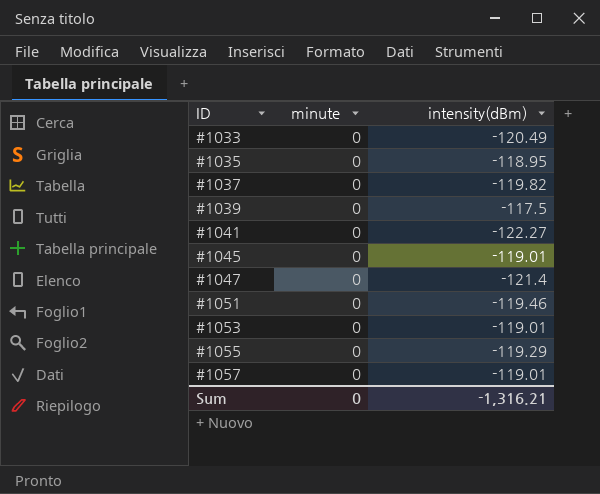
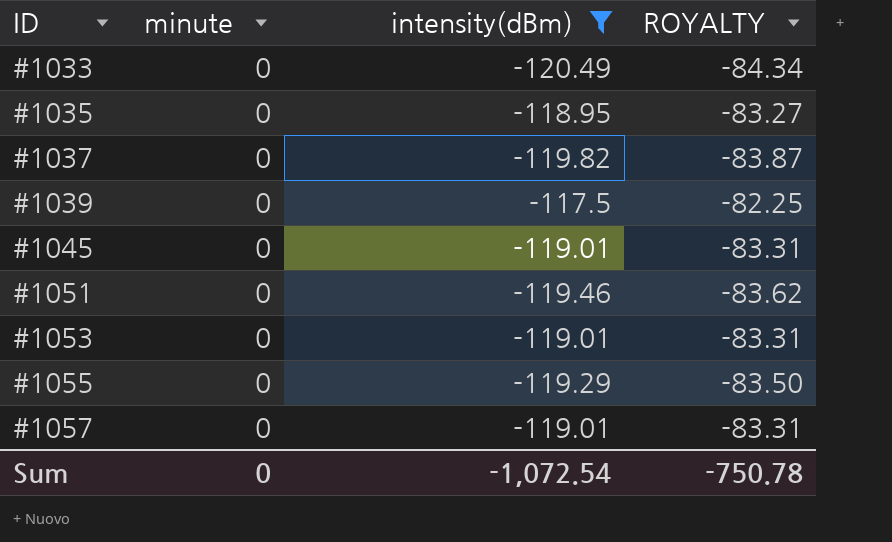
filter: none -> intensity(dBm) >= -120.49
column ROYALTY | formula: none -> [intensity(dBm)] * 0.7
Sum | intensity(dBm): -1,316.21 -> -1,072.54

